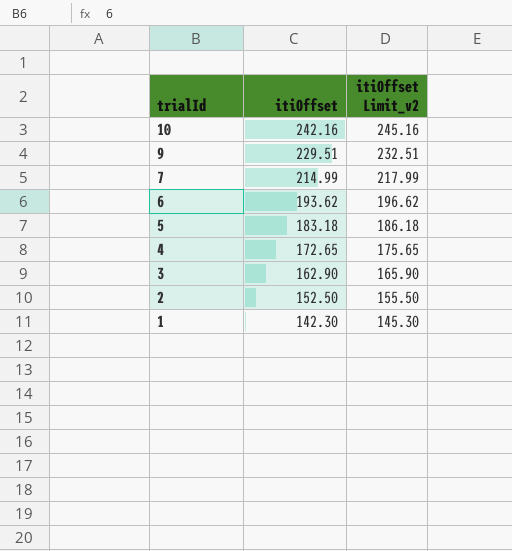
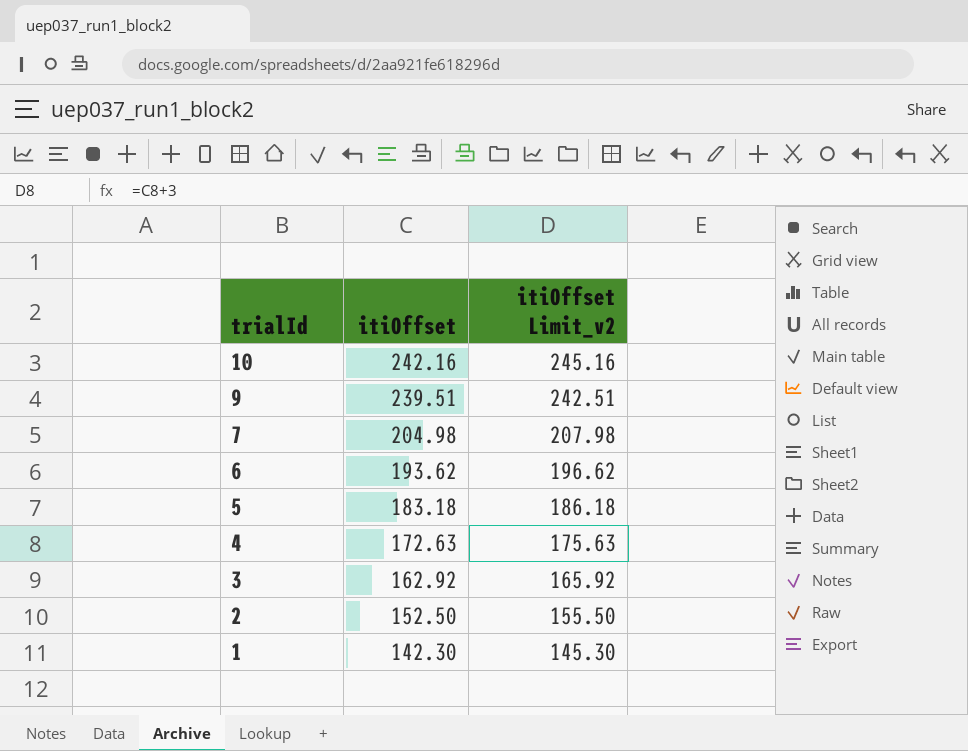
9 | itiOffset: 229.51 -> 239.51
9 | itiOffset Limit_v2: 232.51 -> 242.51
7 | itiOffset: 214.99 -> 204.98
7 | itiOffset Limit_v2: 217.99 -> 207.98
4 | itiOffset: 172.65 -> 172.63
4 | itiOffset Limit_v2: 175.65 -> 175.63
3 | itiOffset: 162.90 -> 162.92
3 | itiOffset Limit_v2: 165.90 -> 165.92

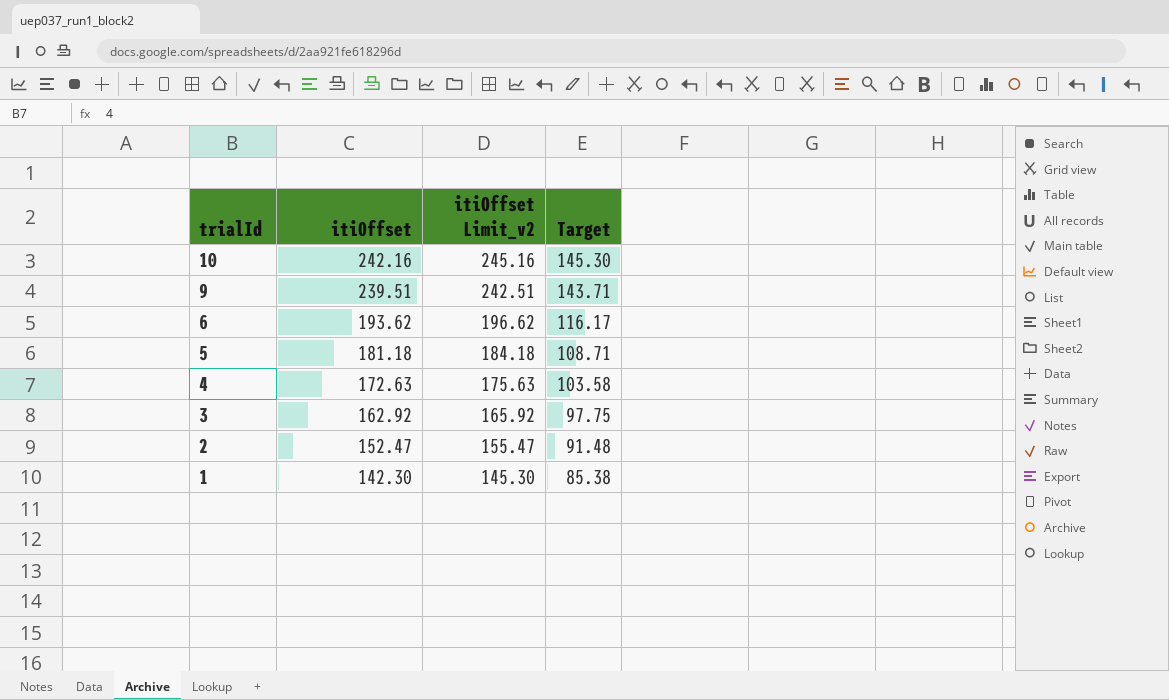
column Target | formula: none -> [itiOffset] * 0.6
row 7: 204.98 | 207.98 -> none
5 | itiOffset: 183.18 -> 181.18
5 | itiOffset Limit_v2: 186.18 -> 184.18
2 | itiOffset: 152.50 -> 152.47
2 | itiOffset Limit_v2: 155.50 -> 155.47

